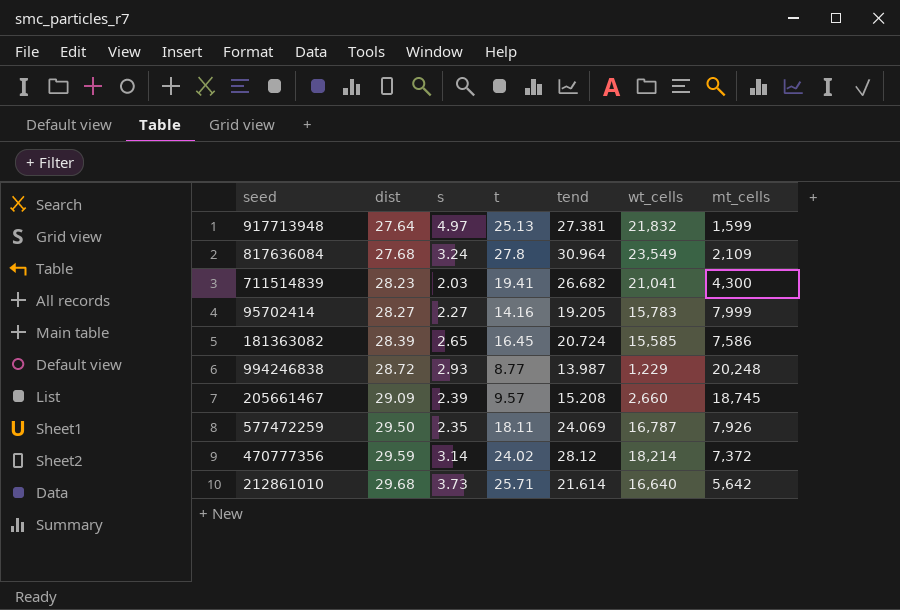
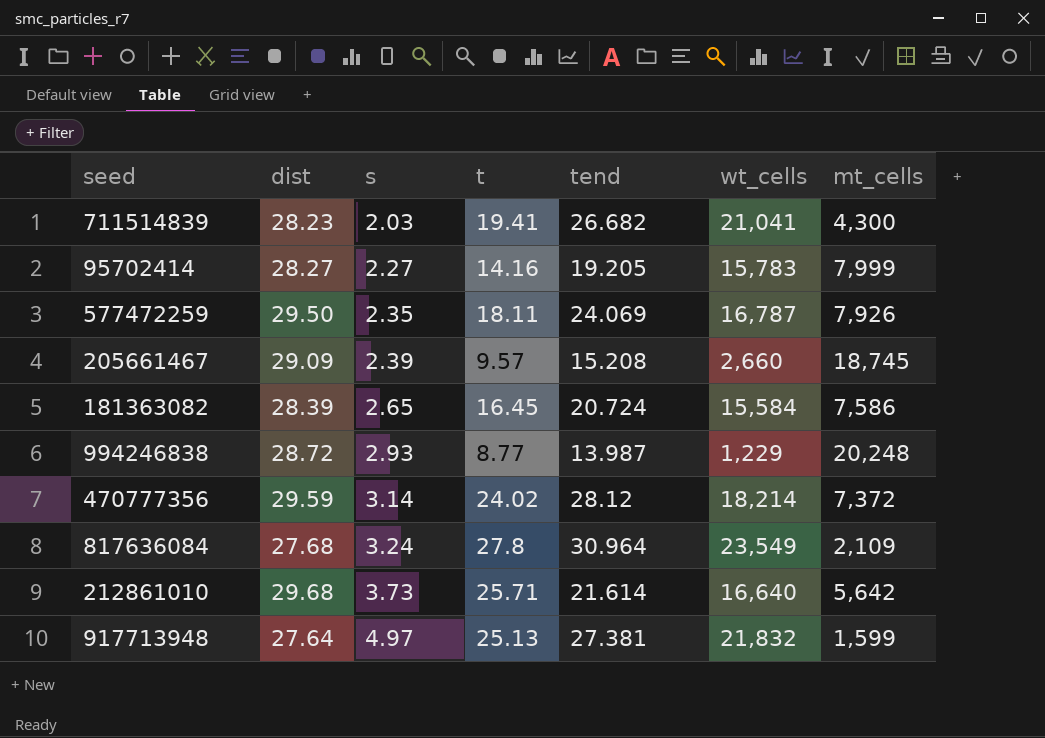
row order: dist ascending -> s ascending
181363082 | wt_cells: 15,585 -> 15,584

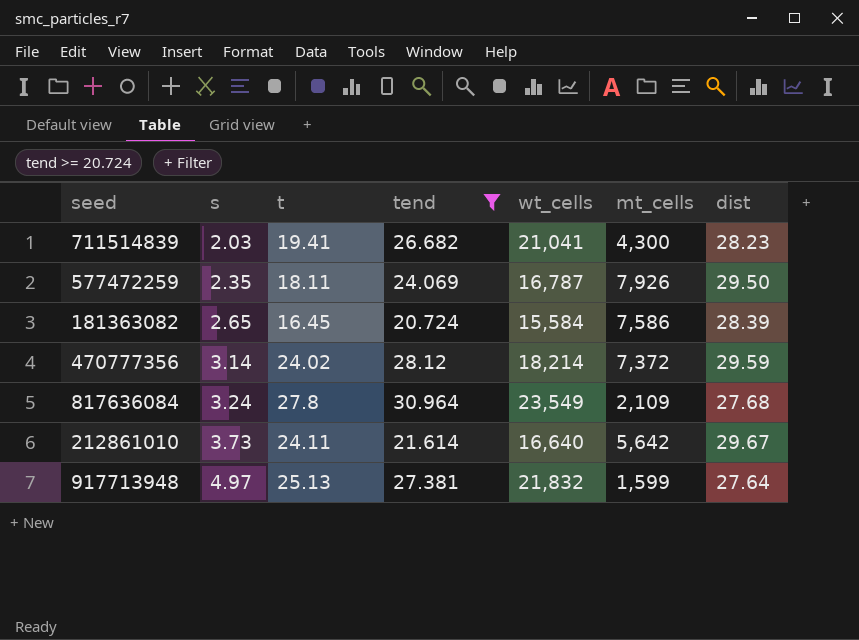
filter: none -> tend >= 20.724
column dist | position: 2 -> 7
212861010 | t: 25.71 -> 24.11
212861010 | dist: 29.68 -> 29.67

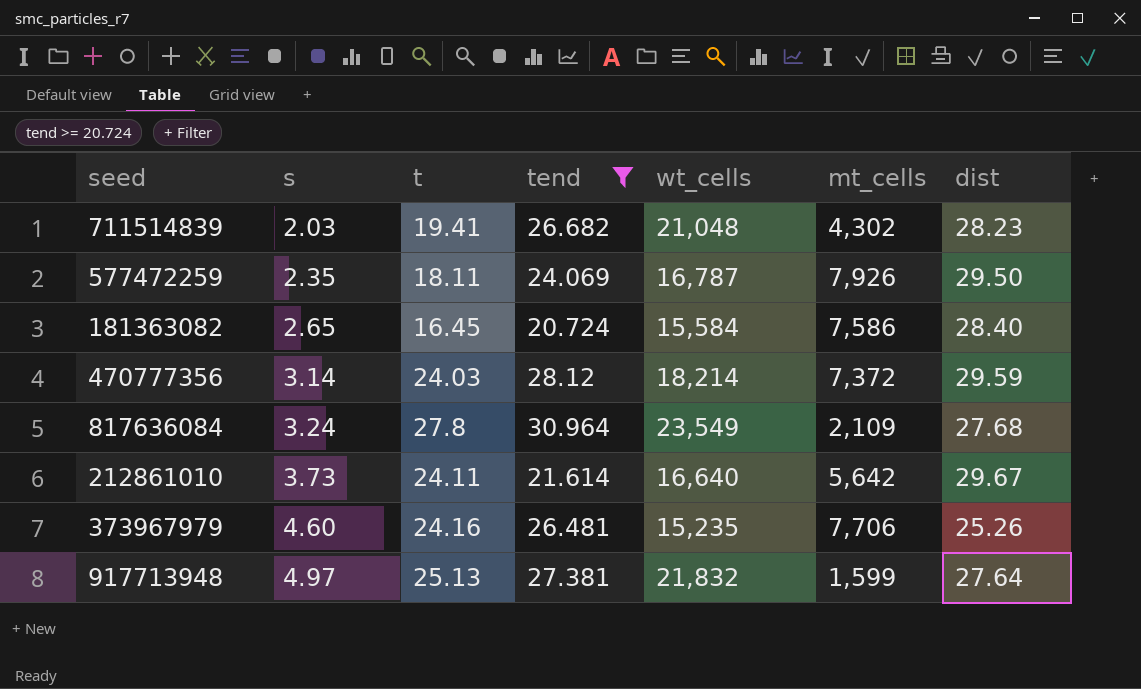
711514839 | wt_cells: 21,041 -> 21,048
711514839 | mt_cells: 4,300 -> 4,302
181363082 | dist: 28.39 -> 28.40
470777356 | t: 24.02 -> 24.03
row 373967979: none -> 4.60 | 24.16 | 26.481 | 15,235 | 7,706 | 25.26

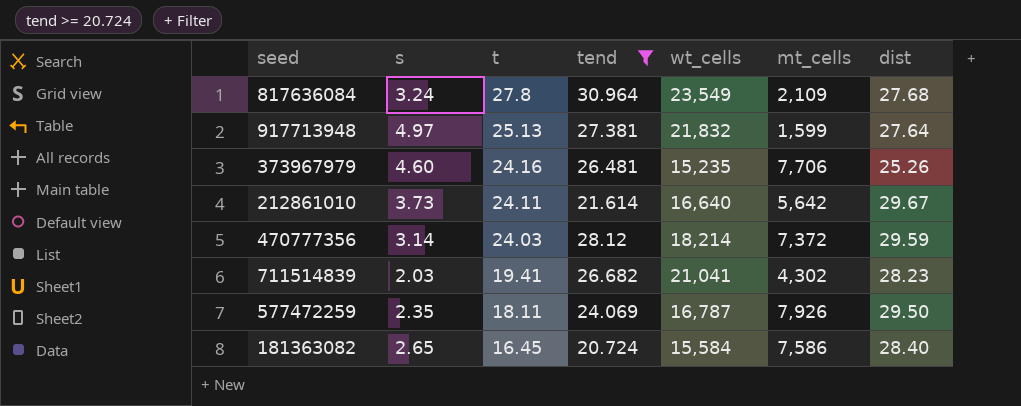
row order: s ascending -> t descending
711514839 | wt_cells: 21,048 -> 21,041

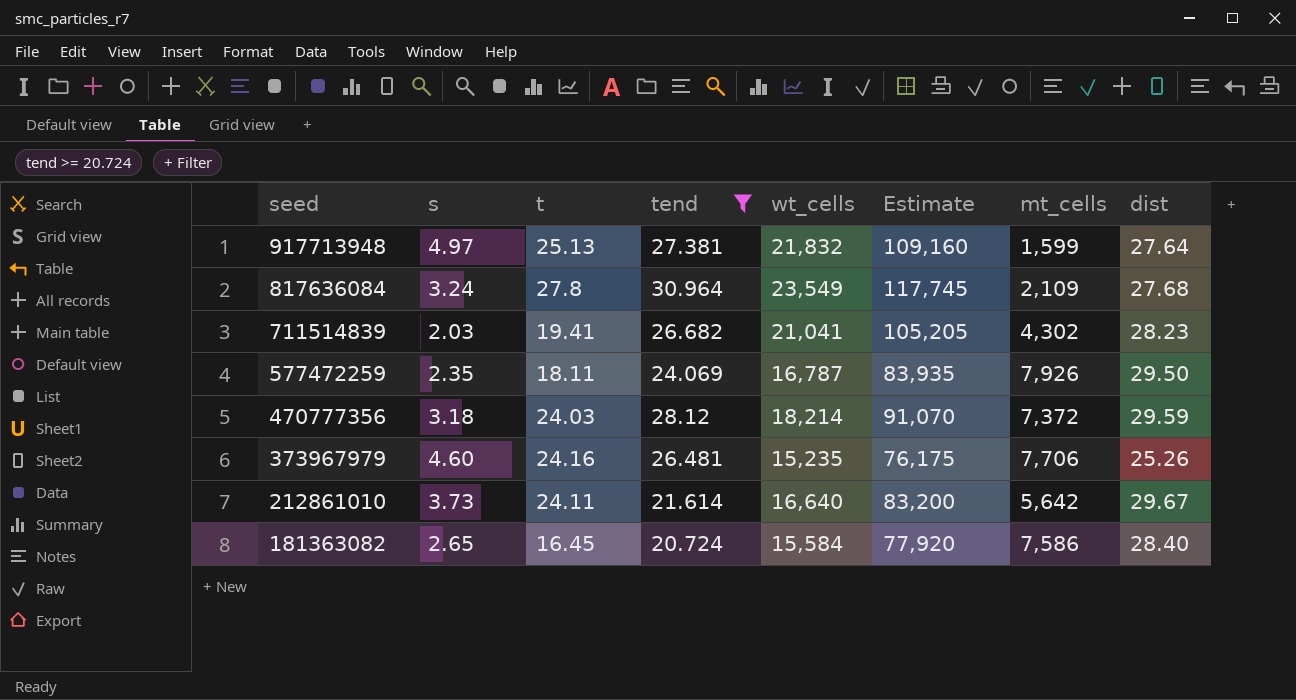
row order: t descending -> seed descending
column Estimate | formula: none -> [wt_cells] * 5
470777356 | s: 3.14 -> 3.18

